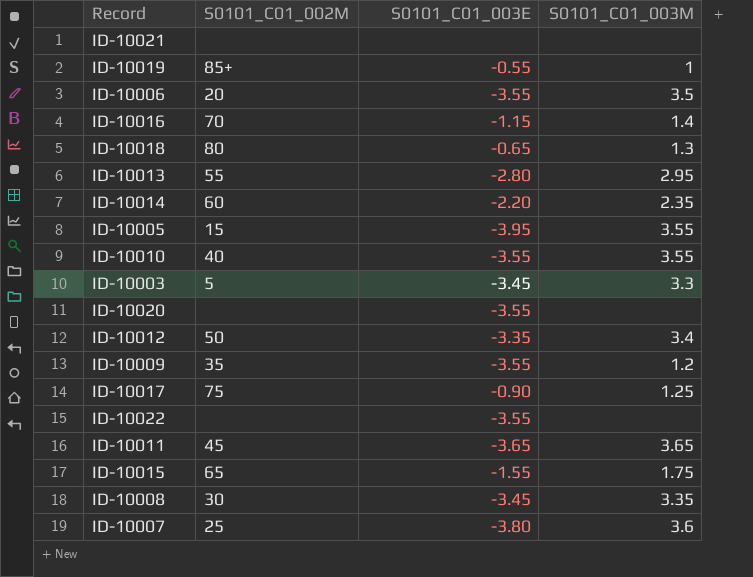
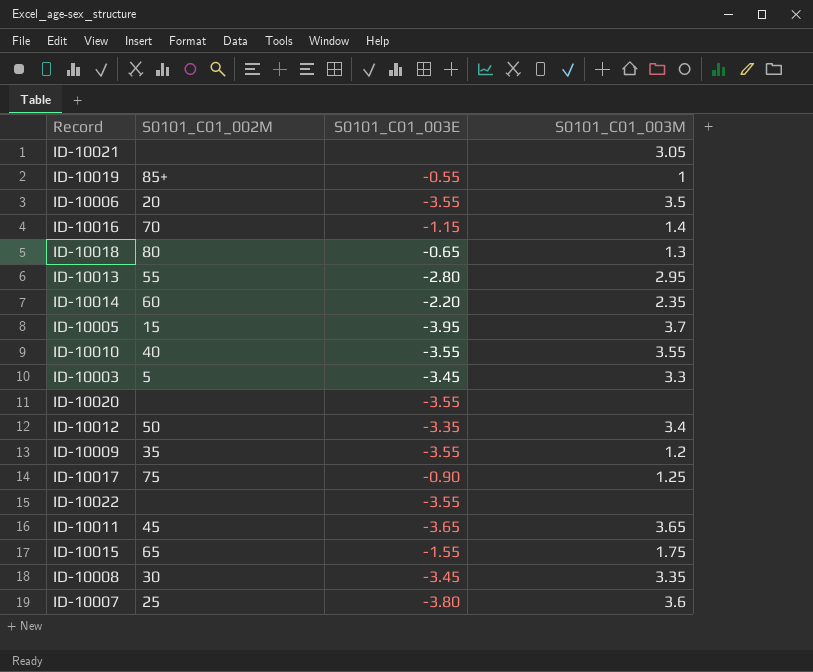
ID-10021 | S0101_C01_003M: none -> 3.05
ID-10005 | S0101_C01_003M: 3.55 -> 3.7

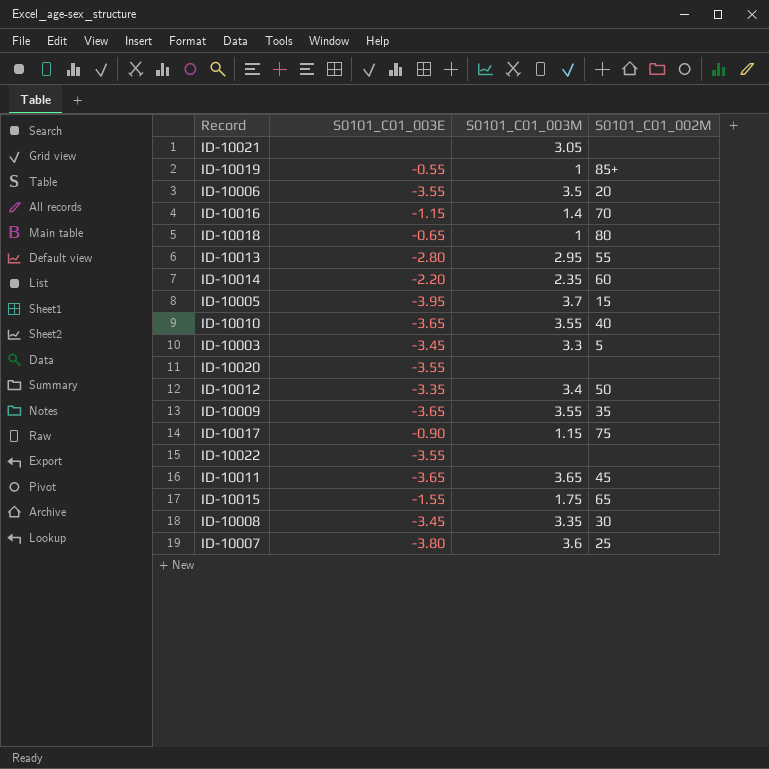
column S0101_C01_002M | position: 2 -> 4
ID-10018 | S0101_C01_003M: 1.3 -> 1
ID-10010 | S0101_C01_003E: -3.55 -> -3.65
ID-10009 | S0101_C01_003E: -3.55 -> -3.65
ID-10009 | S0101_C01_003M: 1.2 -> 3.55
ID-10017 | S0101_C01_003M: 1.25 -> 1.15

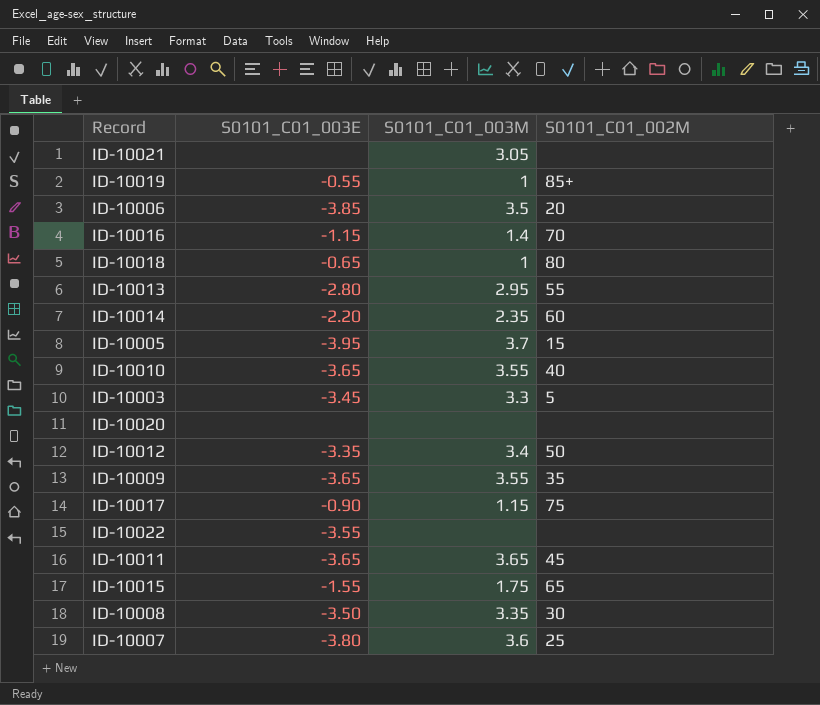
ID-10006 | S0101_C01_003E: -3.55 -> -3.85
ID-10020 | S0101_C01_003E: -3.55 -> none
ID-10008 | S0101_C01_003E: -3.45 -> -3.50

